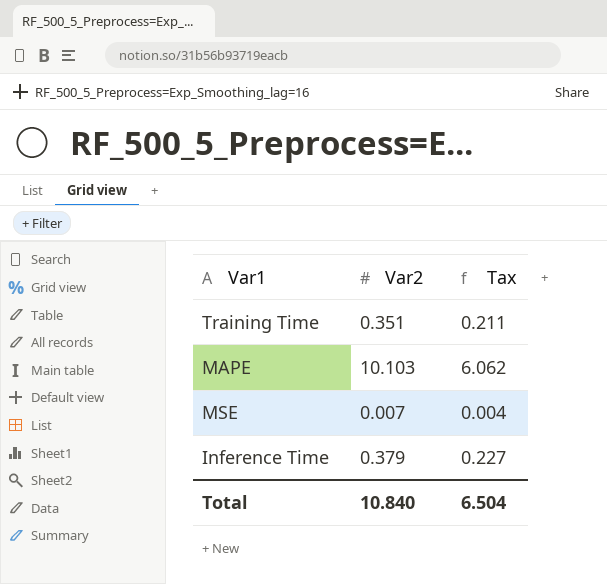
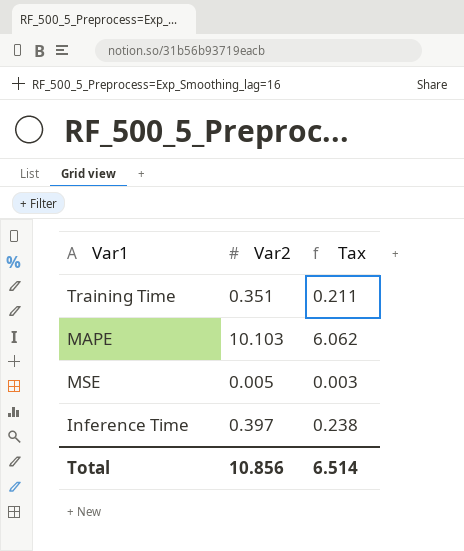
MSE | Var2: 0.007 -> 0.005
MSE | Tax: 0.004 -> 0.003
Inference Time | Var2: 0.379 -> 0.397
Inference Time | Tax: 0.227 -> 0.238
Total | Var2: 10.840 -> 10.856
Total | Tax: 6.504 -> 6.514

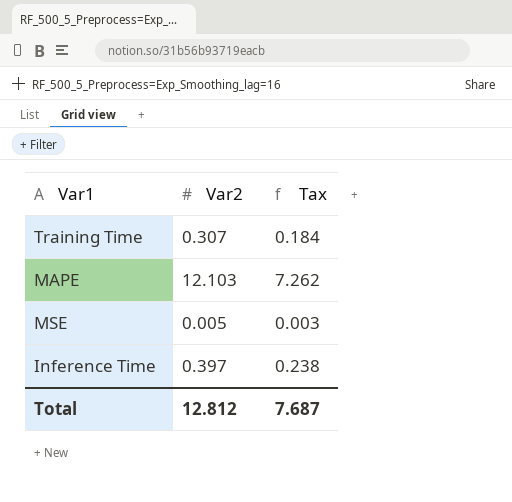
Training Time | Var2: 0.351 -> 0.307
Training Time | Tax: 0.211 -> 0.184
MAPE | Var2: 10.103 -> 12.103
MAPE | Tax: 6.062 -> 7.262
Total | Var2: 10.856 -> 12.812
Total | Tax: 6.514 -> 7.687

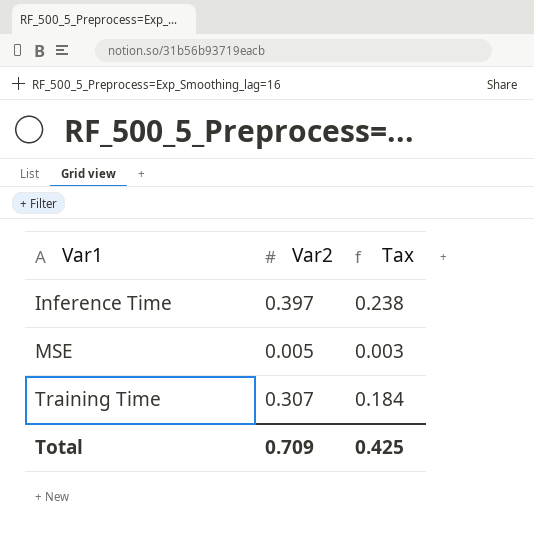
row order: none -> Var1 ascending
row MAPE: 12.103 | 7.262 -> none
Total | Var2: 12.812 -> 0.709
Total | Tax: 7.687 -> 0.425

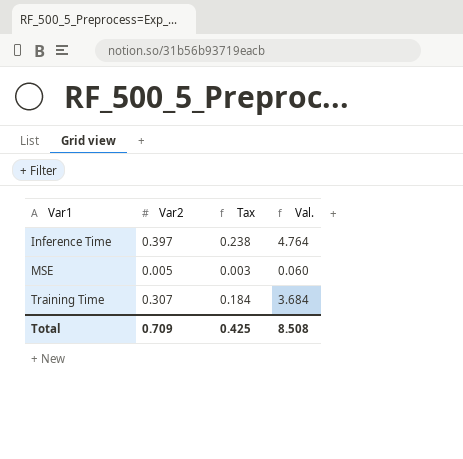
column Val. | formula: none -> [Var2] * 12

